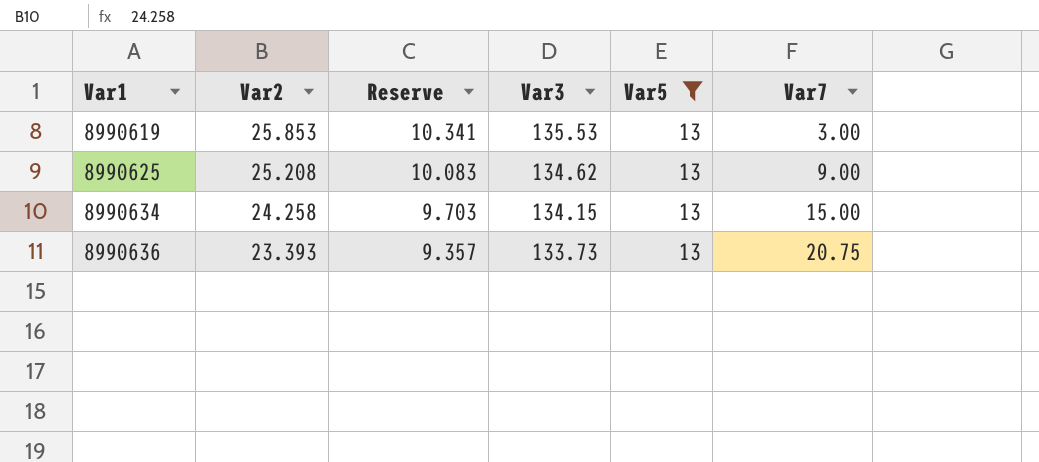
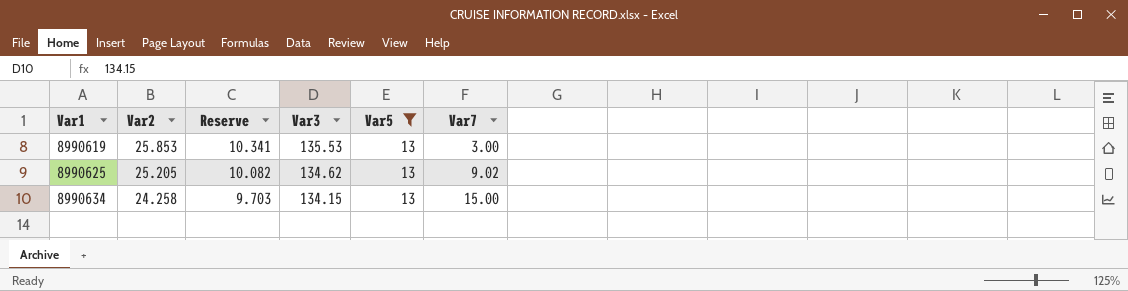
row 8990636: 23.393 | 9.357 | 133.73 | 13 | 20.75 -> none
8990625 | Var2: 25.208 -> 25.205
8990625 | Reserve: 10.083 -> 10.082
8990625 | Var7: 9.00 -> 9.02

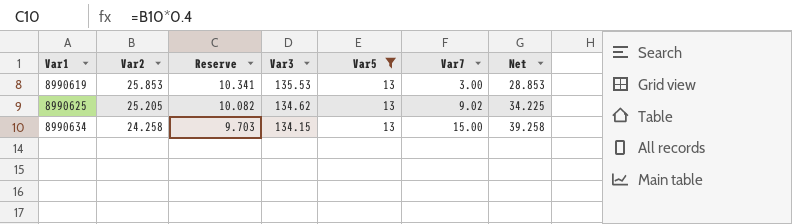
column Net | formula: none -> [Var2] + [Var7]

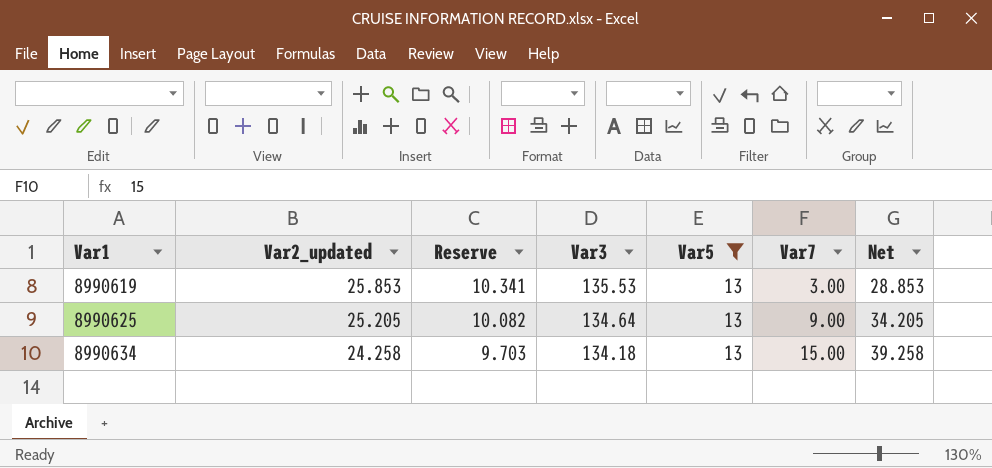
column name: Var2 -> Var2_updated
8990625 | Var3: 134.62 -> 134.64
8990625 | Var7: 9.02 -> 9.00
8990625 | Net: 34.225 -> 34.205
8990634 | Var3: 134.15 -> 134.18

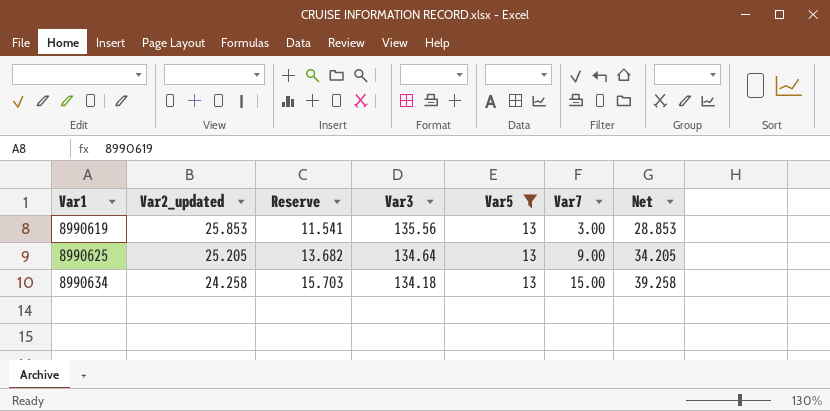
column Reserve | formula: [Var2_updated] * 0.4 -> [Net] * 0.4
8990619 | Var3: 135.53 -> 135.56

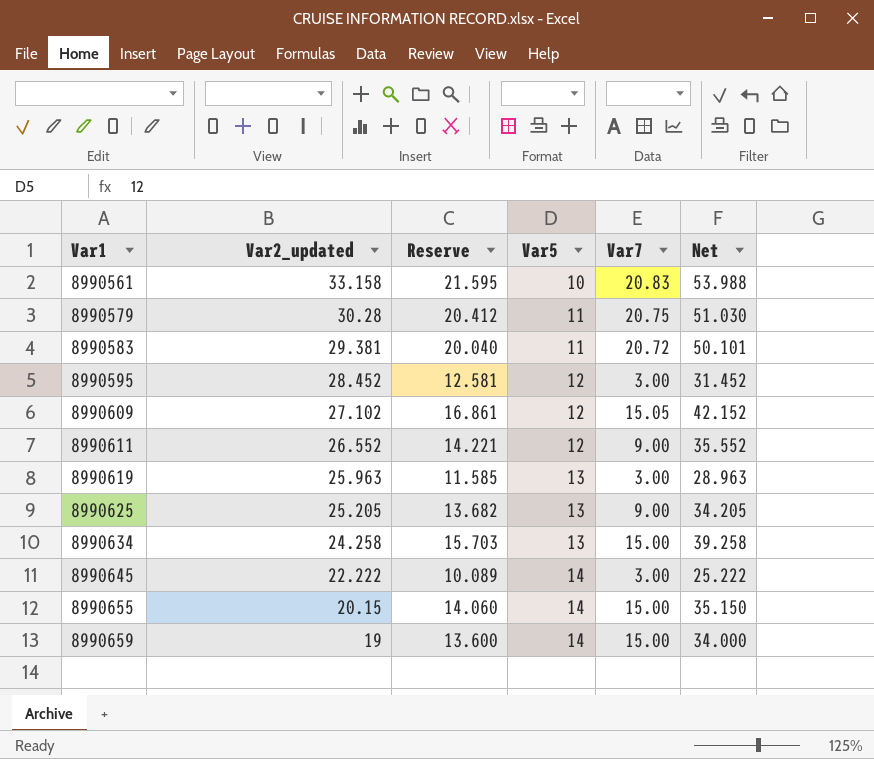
filter: Var5 = 13 -> none
column Var3 | position: 4 -> none
8990619 | Var2_updated: 25.853 -> 25.963
8990619 | Reserve: 11.541 -> 11.585
8990619 | Net: 28.853 -> 28.963

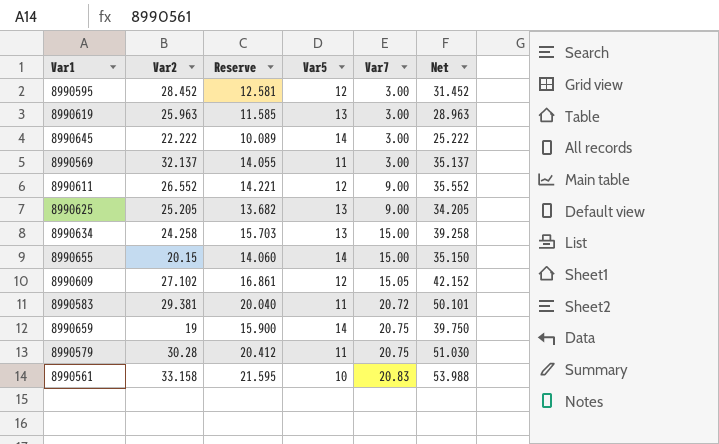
row order: Var1 ascending -> Var7 ascending
column name: Var2_updated -> Var2
row 8990569: none -> 32.137 | 14.055 | 11 | 3.00 | 35.137
8990659 | Reserve: 13.600 -> 15.900
8990659 | Var7: 15.00 -> 20.75
8990659 | Net: 34.000 -> 39.750

